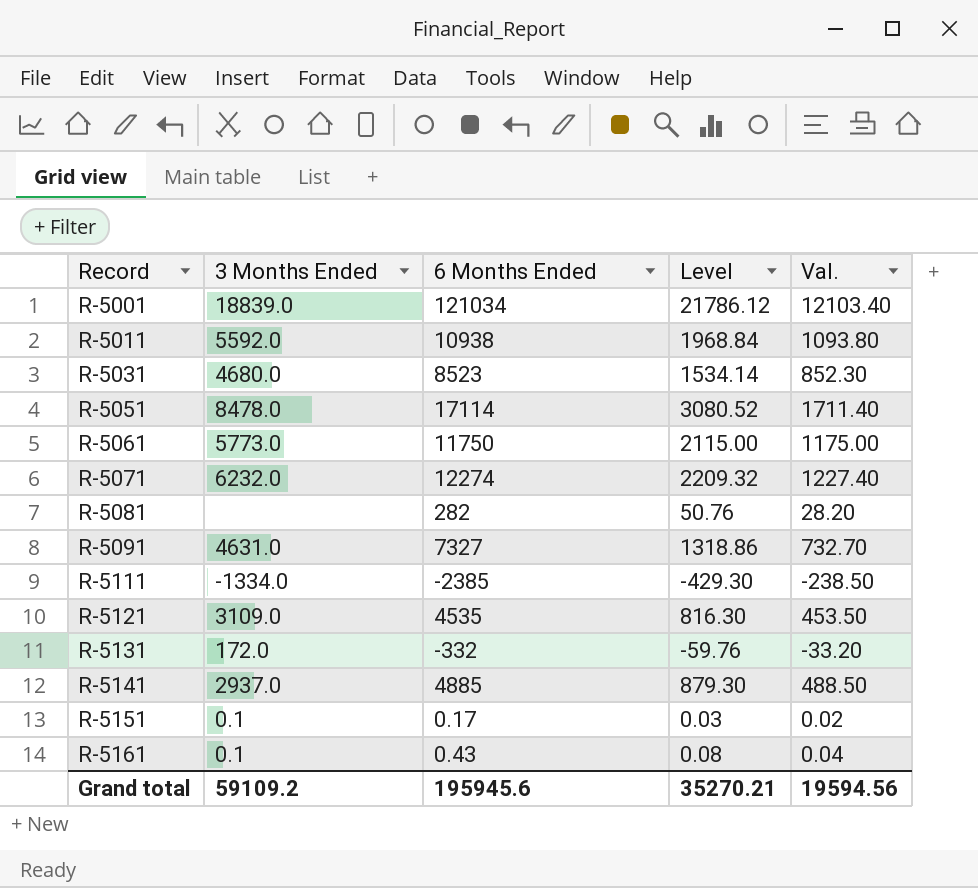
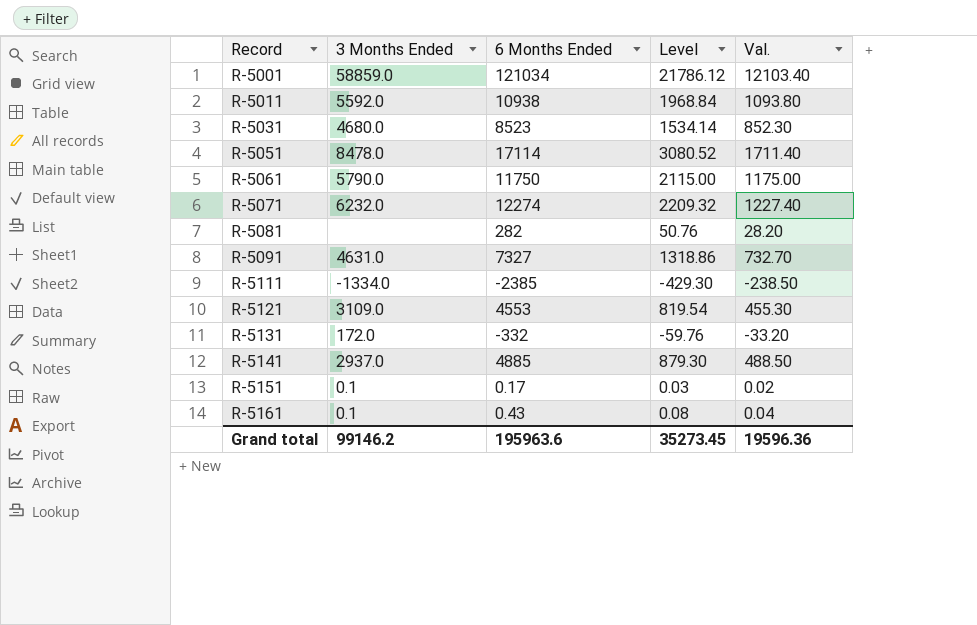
R-5001 | 3 Months Ended: 18839.0 -> 58859.0
R-5061 | 3 Months Ended: 5773.0 -> 5790.0
R-5121 | 6 Months Ended: 4535 -> 4553
R-5121 | Level: 816.30 -> 819.54
R-5121 | Val.: 453.50 -> 455.30
Grand total | 3 Months Ended: 59109.2 -> 99146.2
Grand total | 6 Months Ended: 195945.6 -> 195963.6
Grand total | Level: 35270.21 -> 35273.45
Grand total | Val.: 19594.56 -> 19596.36

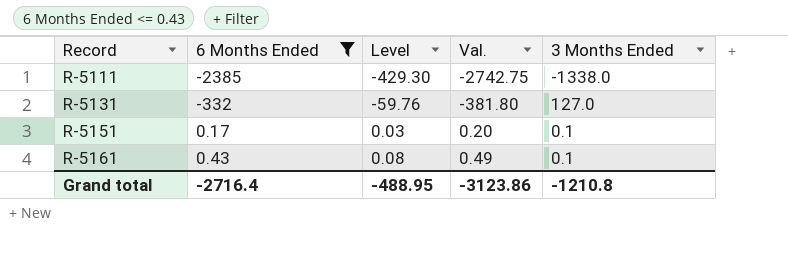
filter: none -> 6 Months Ended <= 0.43
column Val. | formula: [6 Months Ended] * 0.1 -> [6 Months Ended] * 1.15
column 3 Months Ended | position: 2 -> 5
R-5111 | 3 Months Ended: -1334.0 -> -1338.0
R-5131 | 3 Months Ended: 172.0 -> 127.0
Grand total | 6 Months Ended: 195963.6 -> -2716.4
Grand total | Level: 35273.45 -> -488.95
Grand total | Val.: 19596.36 -> -3123.86
Grand total | 3 Months Ended: 99146.2 -> -1210.8

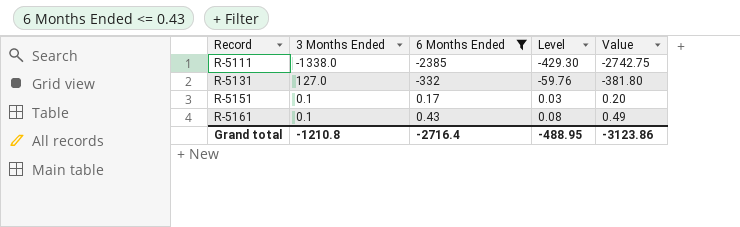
column 3 Months Ended | position: 5 -> 2
column name: Val. -> Value

